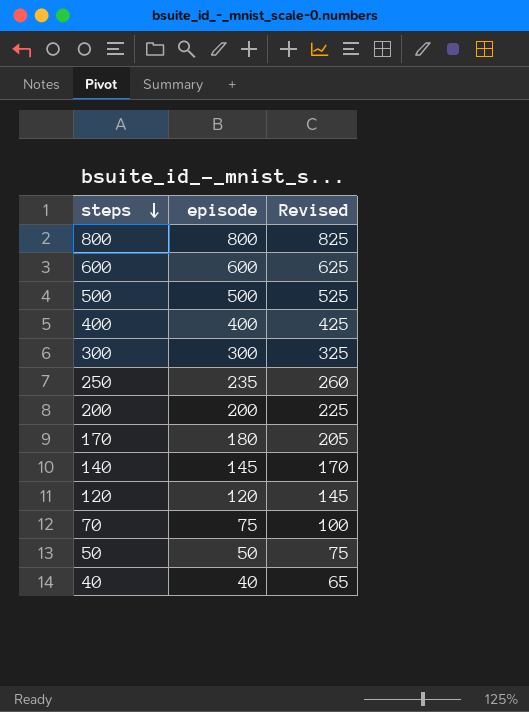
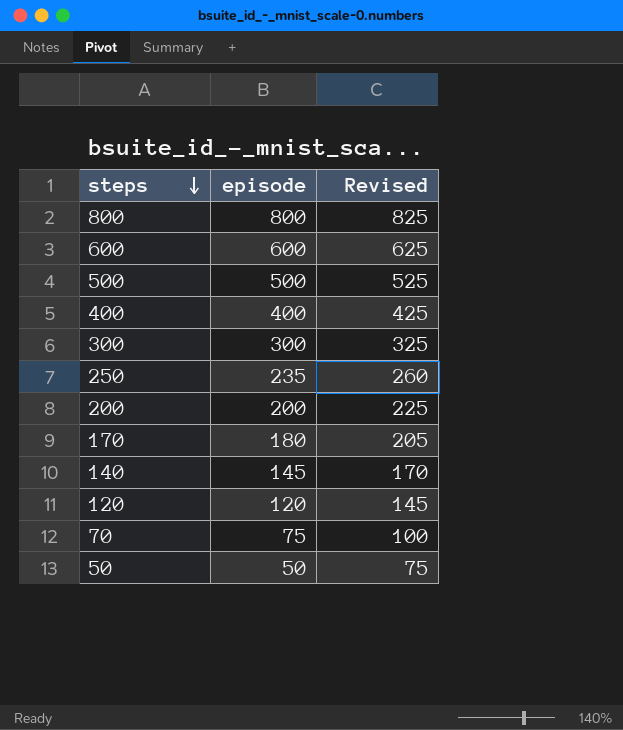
row 40: 40 | 65 -> none

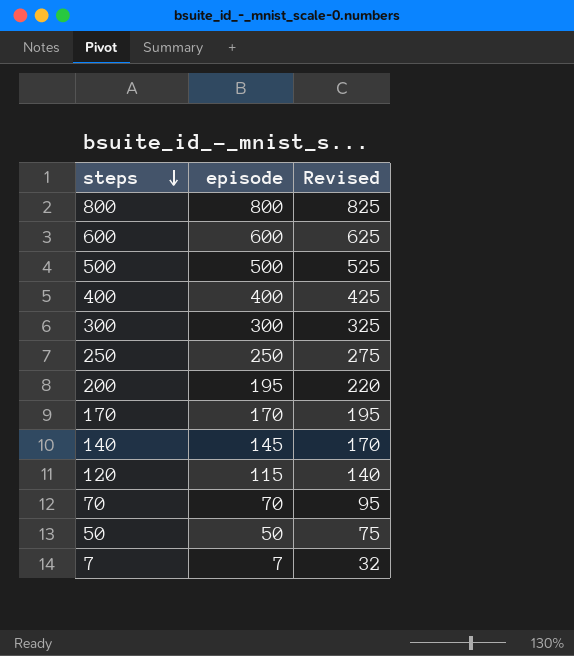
250 | episode: 235 -> 250
250 | Revised: 260 -> 275
200 | episode: 200 -> 195
200 | Revised: 225 -> 220
170 | episode: 180 -> 170
170 | Revised: 205 -> 195
120 | episode: 120 -> 115
120 | Revised: 145 -> 140
70 | episode: 75 -> 70
70 | Revised: 100 -> 95
row 7: none -> 7 | 32

